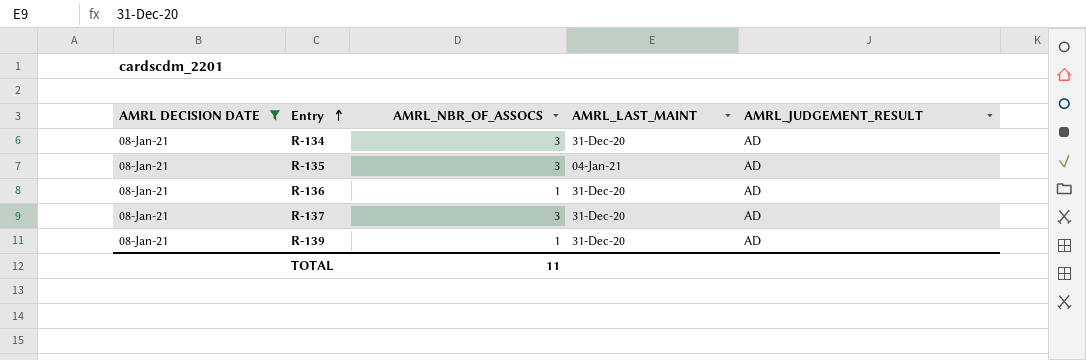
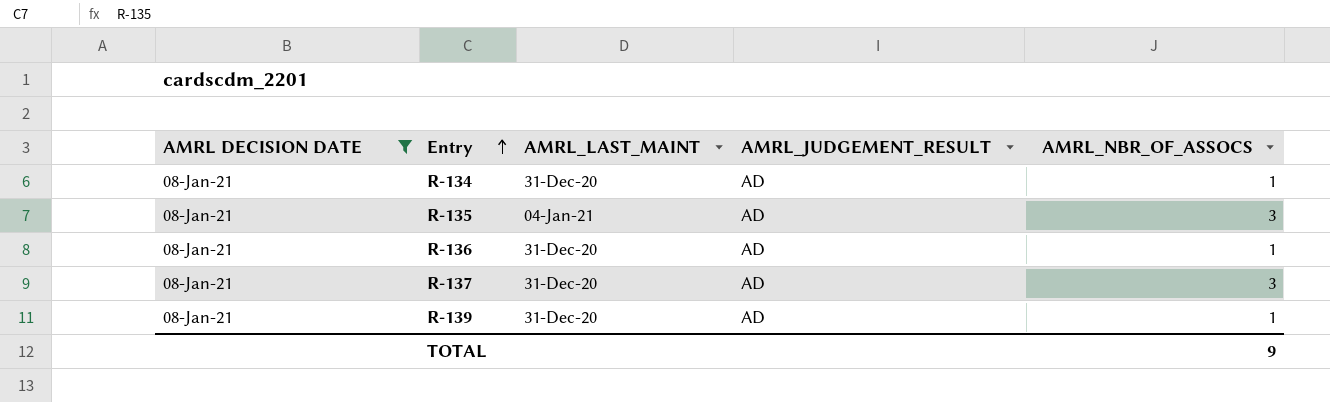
column AMRL_NBR_OF_ASSOCS | position: 3 -> 5
R-134 | AMRL_NBR_OF_ASSOCS: 3 -> 1
TOTAL | AMRL_NBR_OF_ASSOCS: 11 -> 9

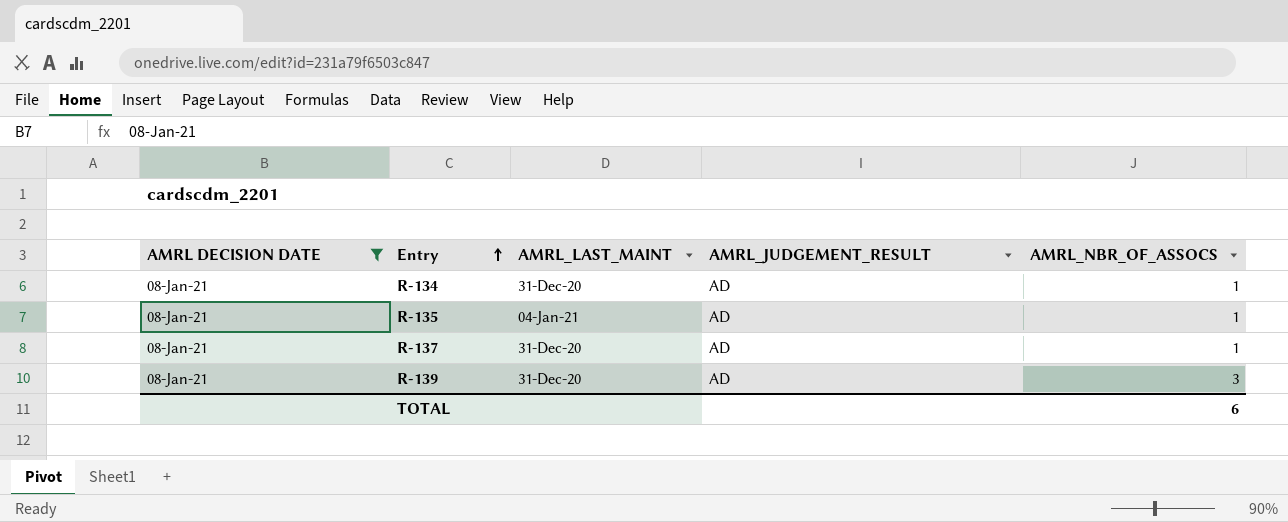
row R-136: 08-Jan-21 | 31-Dec-20 | AD | 1 -> none
R-135 | AMRL_NBR_OF_ASSOCS: 3 -> 1
R-137 | AMRL_NBR_OF_ASSOCS: 3 -> 1
R-139 | AMRL_NBR_OF_ASSOCS: 1 -> 3
TOTAL | AMRL_NBR_OF_ASSOCS: 9 -> 6

